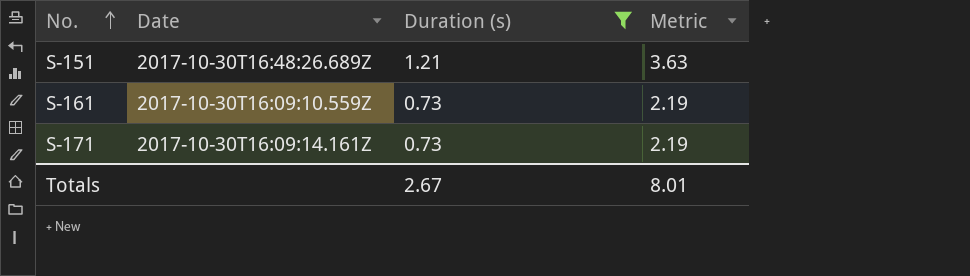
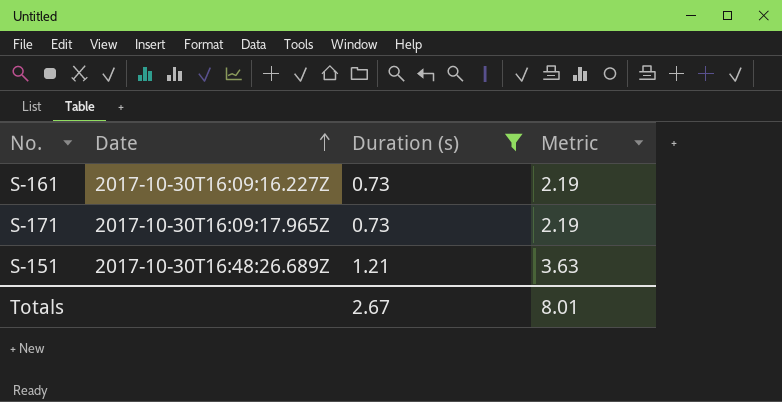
row order: No. ascending -> Date ascending
S-161 | Date: 2017-10-30T16:09:10.559Z -> 2017-10-30T16:09:16.227Z
S-171 | Date: 2017-10-30T16:09:14.161Z -> 2017-10-30T16:09:17.965Z

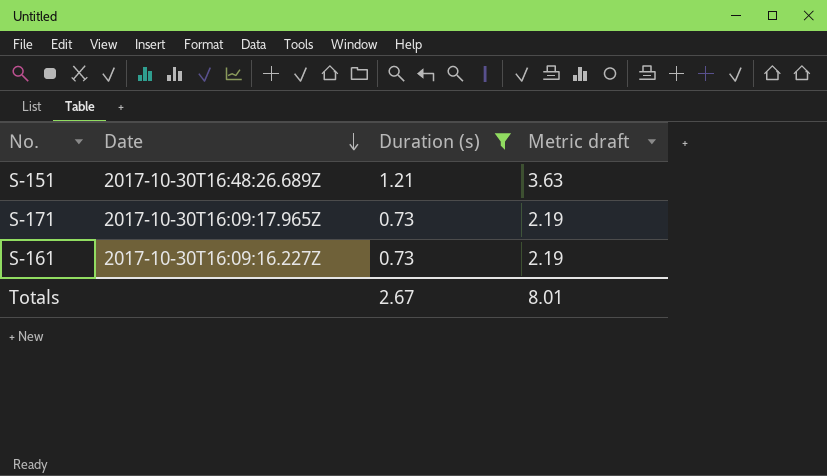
row order: Date ascending -> Date descending
column name: Metric -> Metric draft

